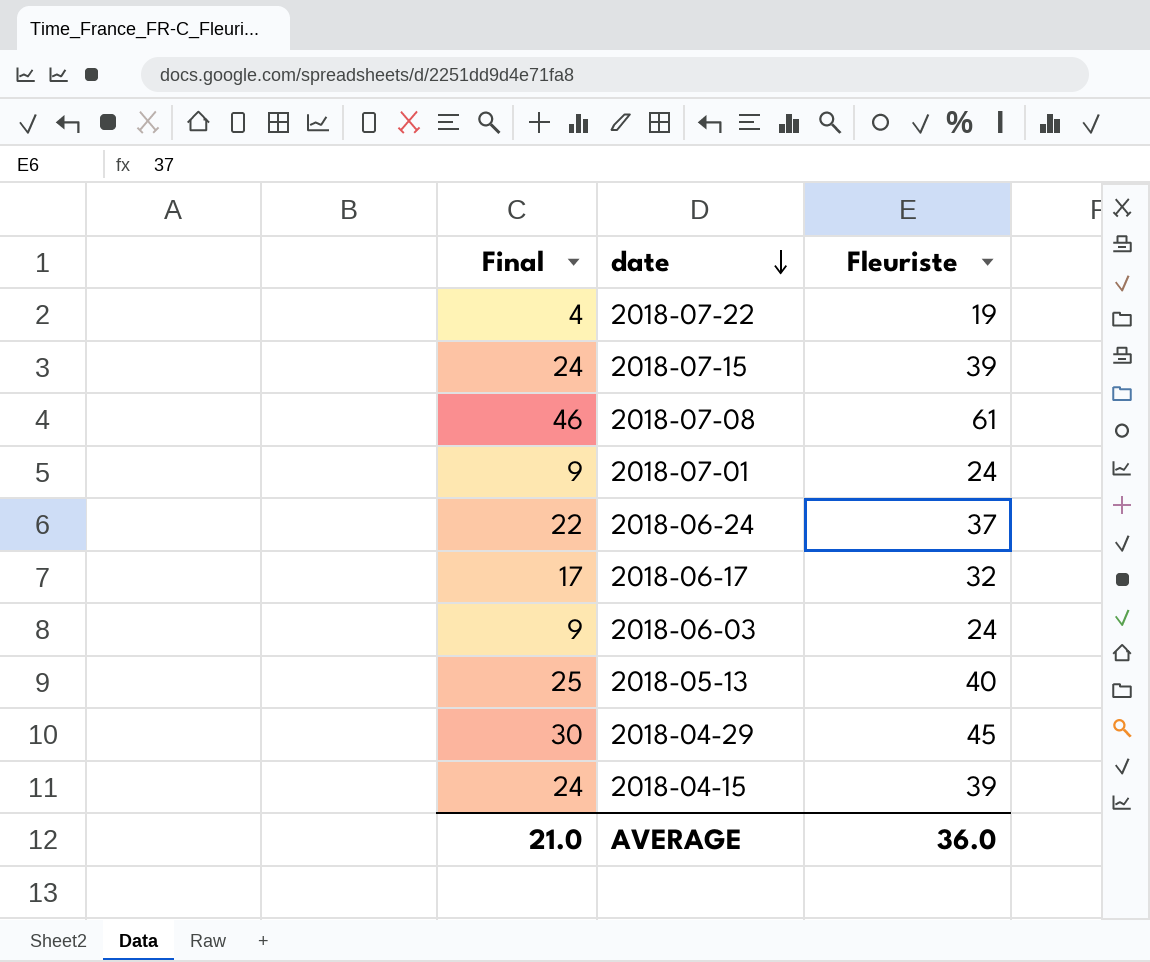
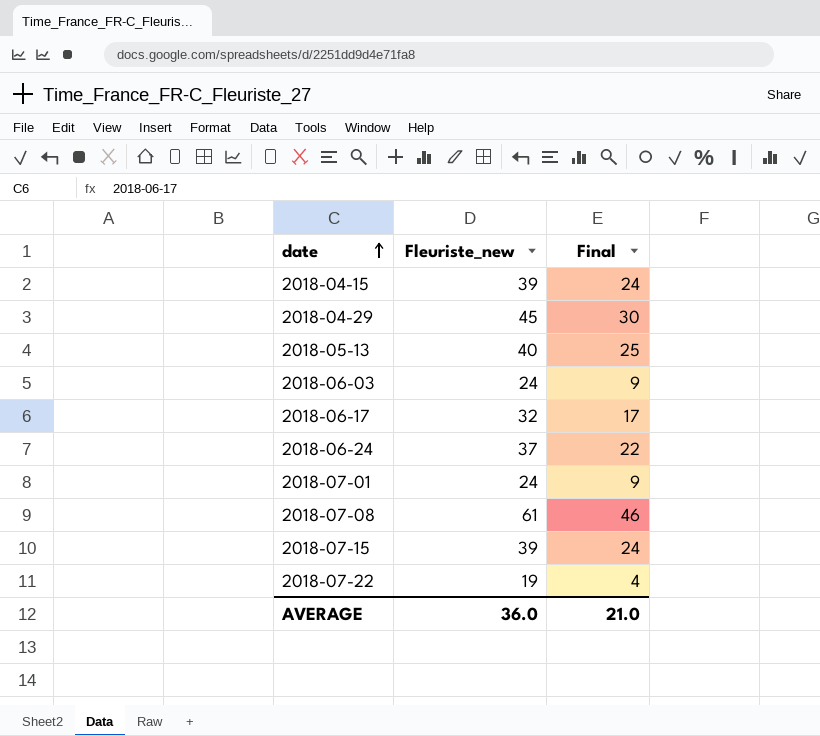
row order: date descending -> date ascending
column name: Fleuriste -> Fleuriste_new
column Final | position: 1 -> 3

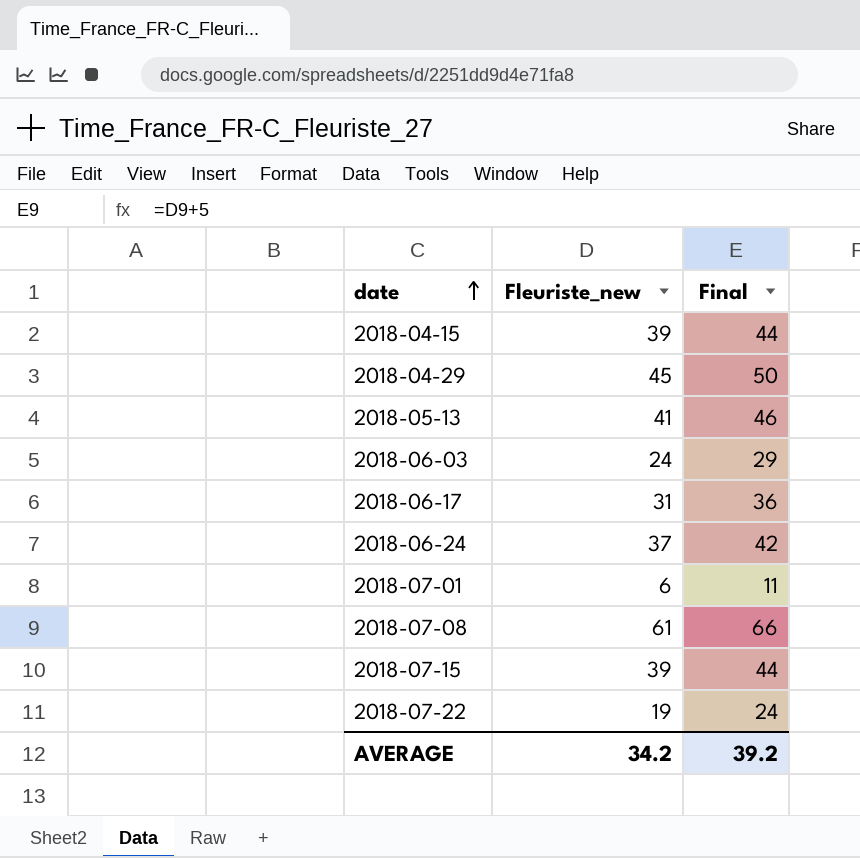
column Final | formula: [Fleuriste_new] - 15 -> [Fleuriste_new] + 5
2018-05-13 | Fleuriste_new: 40 -> 41
2018-06-17 | Fleuriste_new: 32 -> 31
2018-07-01 | Fleuriste_new: 24 -> 6
AVERAGE | Fleuriste_new: 36.0 -> 34.2
AVERAGE | Final: 21.0 -> 39.2

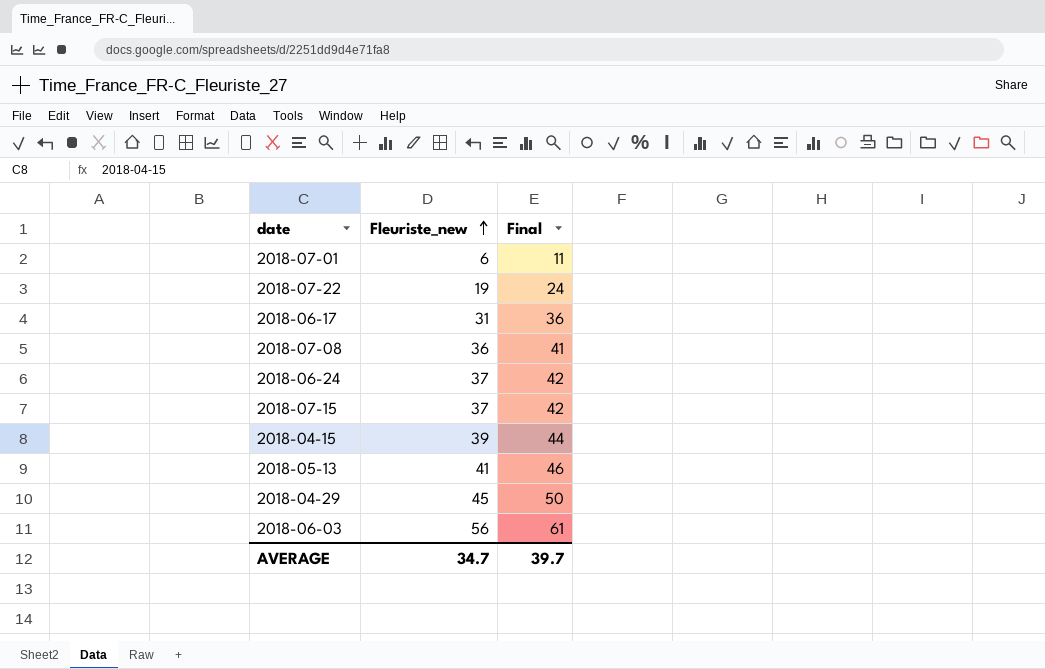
row order: date ascending -> Fleuriste_new ascending
2018-07-08 | Fleuriste_new: 61 -> 36
2018-07-08 | Final: 66 -> 41
2018-07-15 | Fleuriste_new: 39 -> 37
2018-07-15 | Final: 44 -> 42
2018-06-03 | Fleuriste_new: 24 -> 56
2018-06-03 | Final: 29 -> 61
AVERAGE | Fleuriste_new: 34.2 -> 34.7
AVERAGE | Final: 39.2 -> 39.7

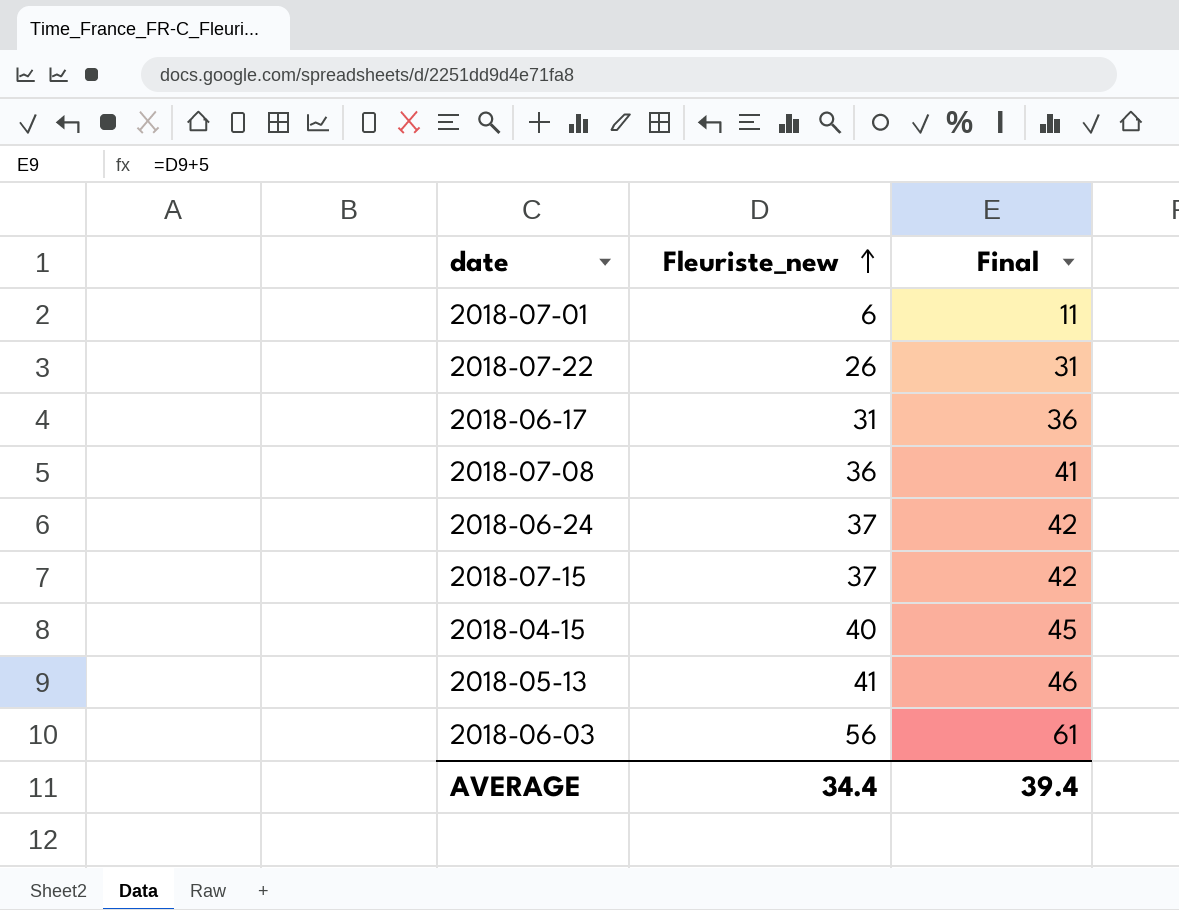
row 2018-04-29: 45 | 50 -> none
2018-07-22 | Fleuriste_new: 19 -> 26
2018-07-22 | Final: 24 -> 31
2018-04-15 | Fleuriste_new: 39 -> 40
2018-04-15 | Final: 44 -> 45
AVERAGE | Fleuriste_new: 34.7 -> 34.4
AVERAGE | Final: 39.7 -> 39.4

